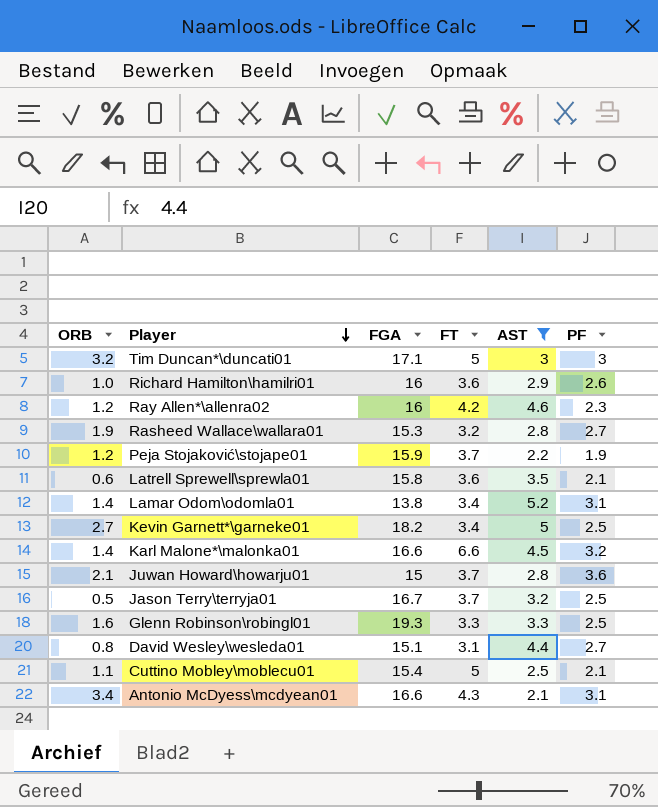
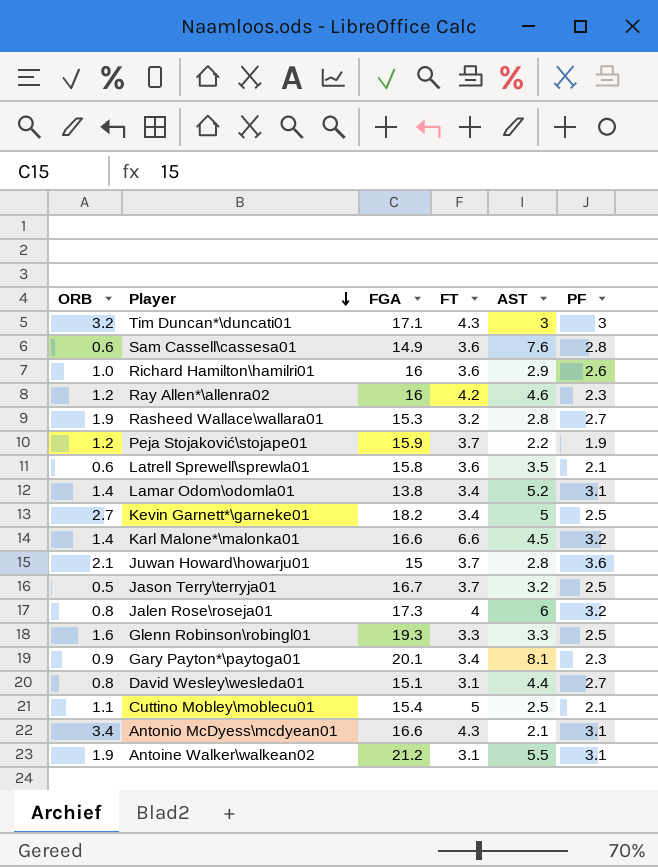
filter: AST <= 5.2 -> none
Tim Duncan*\duncati01 | FT: 5 -> 4.3

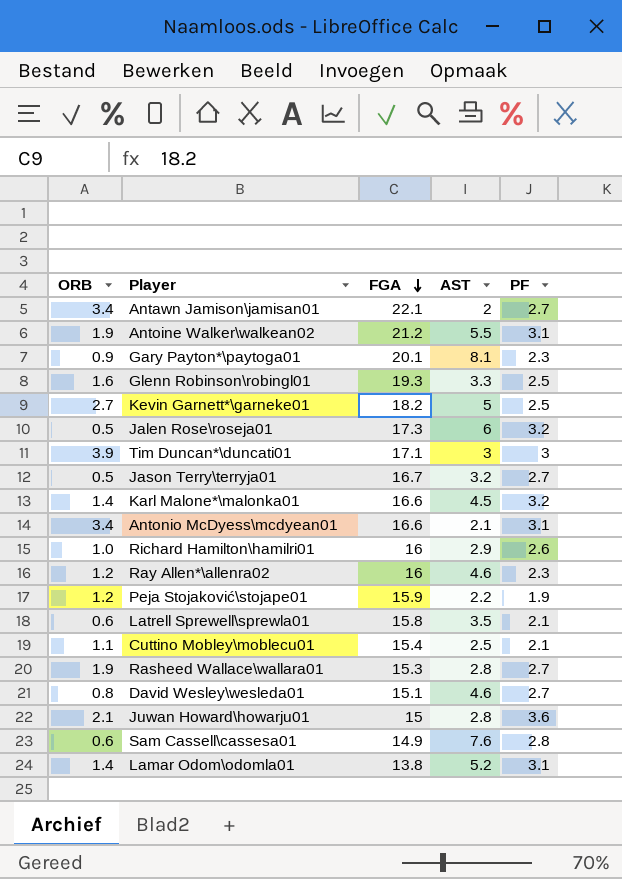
row order: Player descending -> FGA descending
column FT | position: 4 -> none
row Antawn Jamison\jamisan01: none -> 3.4 | 22.1 | 2 | 2.7
Jalen Rose\roseja01 | ORB: 0.8 -> 0.5
Tim Duncan*\duncati01 | ORB: 3.2 -> 3.9
Jason Terry\terryja01 | PF: 2.5 -> 2.7
David Wesley\wesleda01 | AST: 4.4 -> 4.6

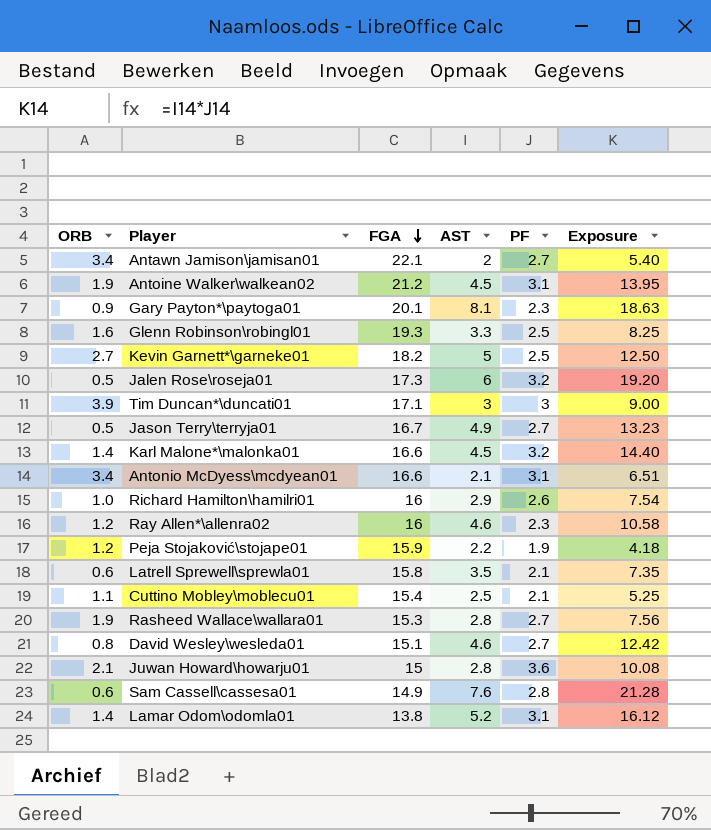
column Exposure | formula: none -> [AST] * [PF]
Antoine Walker\walkean02 | AST: 5.5 -> 4.5
Jason Terry\terryja01 | AST: 3.2 -> 4.9

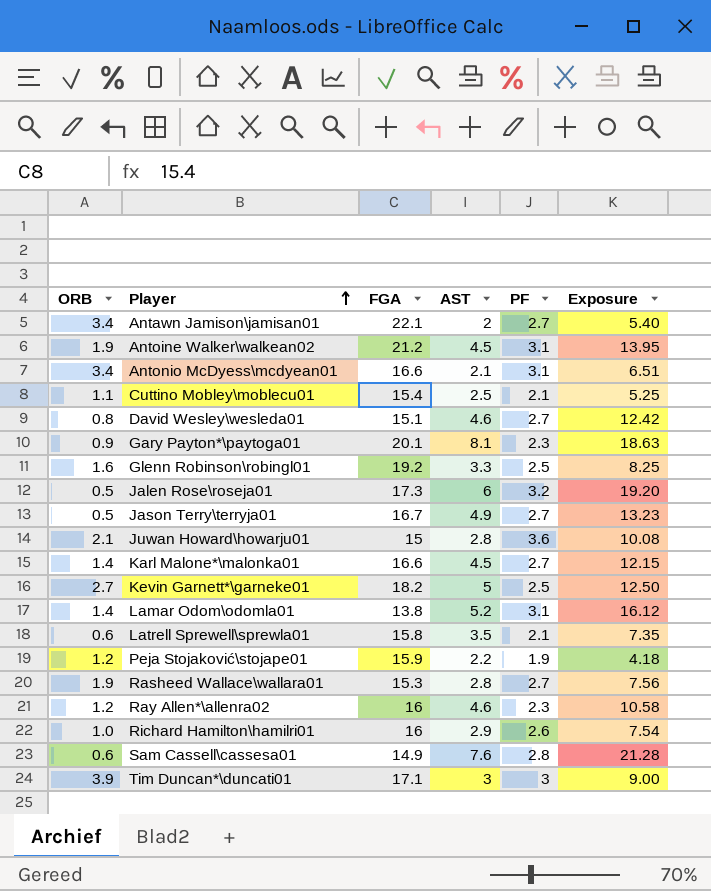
row order: FGA descending -> Player ascending
Glenn Robinson\robingl01 | FGA: 19.3 -> 19.2
Karl Malone*\malonka01 | PF: 3.2 -> 2.7
Karl Malone*\malonka01 | Exposure: 14.40 -> 12.15

